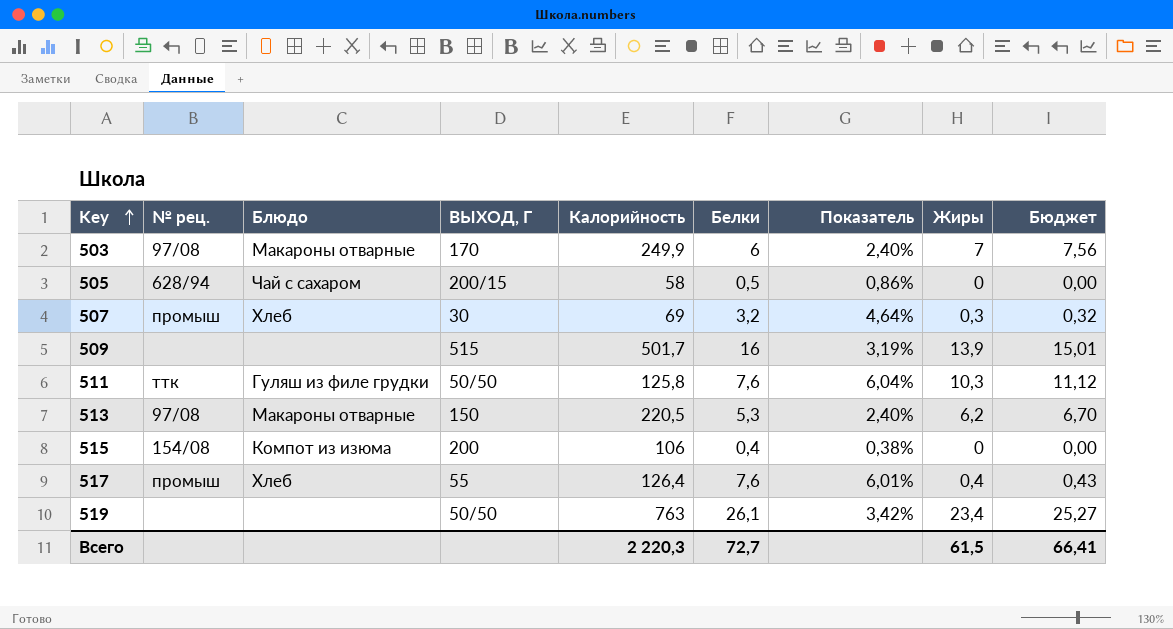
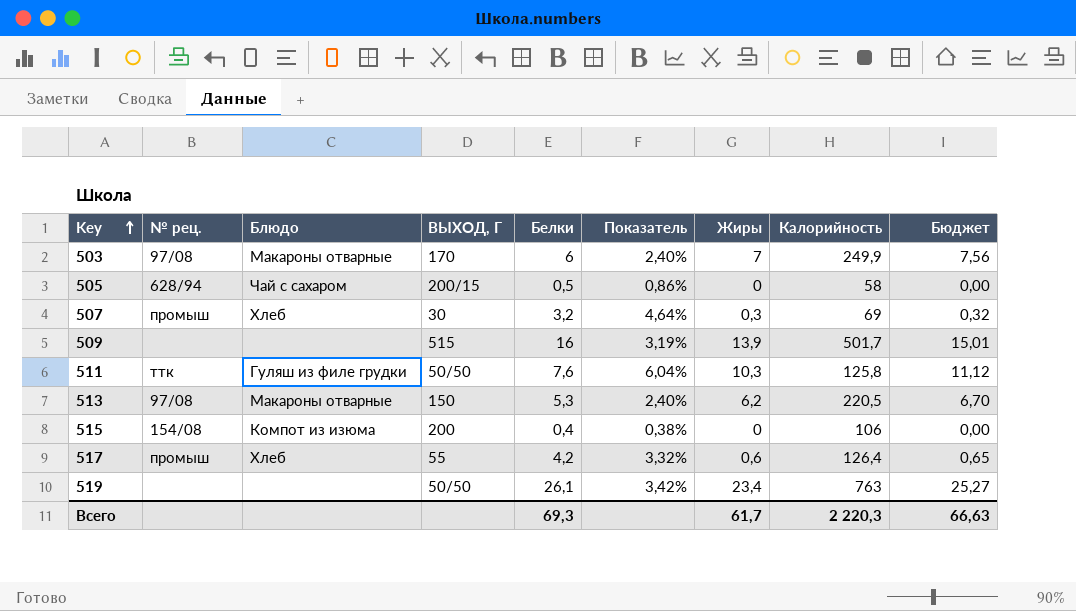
column Калорийность | position: 5 -> 8
517 | Белки: 7,6 -> 4,2
517 | Показатель: 6,01% -> 3,32%
517 | Жиры: 0,4 -> 0,6
517 | Бюджет: 0,43 -> 0,65
Всего | Белки: 72,7 -> 69,3
Всего | Жиры: 61,5 -> 61,7
Всего | Бюджет: 66,41 -> 66,63

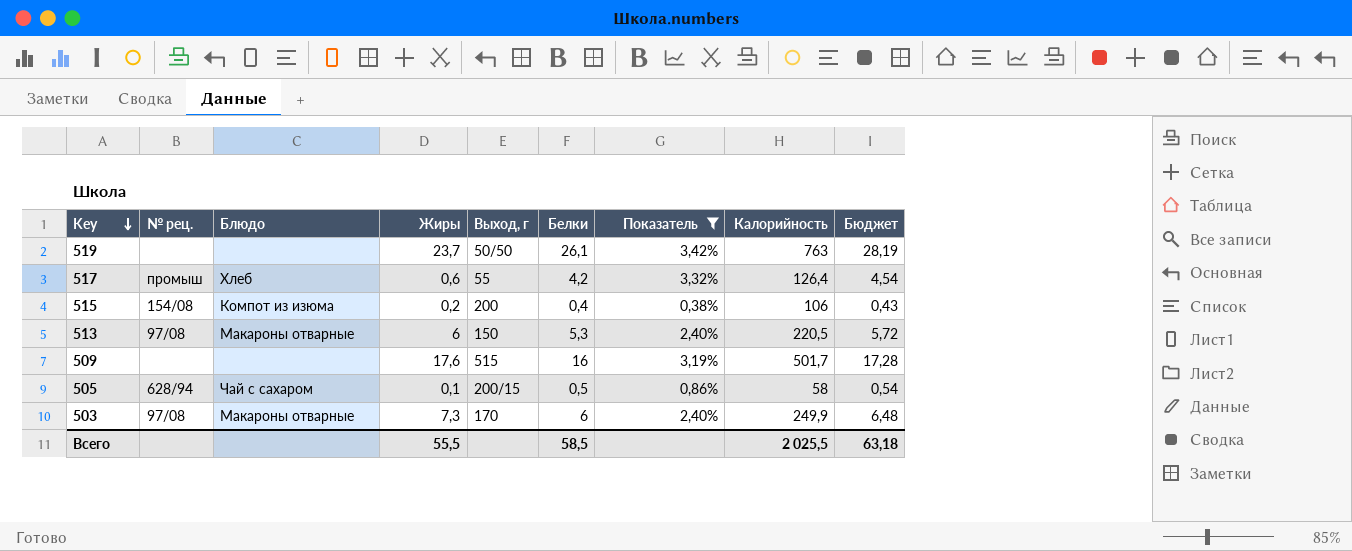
filter: none -> Показатель <= 3,42%
row order: Key ascending -> Key descending
column Жиры | position: 7 -> 4
column name: ВЫХОД, Г -> Выход, г
column Бюджет | formula: [Жиры] * 1,08 -> [Белки] * 1,08
519 | Жиры: 23,4 -> 23,7
515 | Жиры: 0 -> 0,2
513 | Жиры: 6,2 -> 6
509 | Жиры: 13,9 -> 17,6
505 | Жиры: 0 -> 0,1
503 | Жиры: 7 -> 7,3
Всего | Жиры: 61,7 -> 55,5
Всего | Белки: 69,3 -> 58,5
Всего | Калорийность: 2 220,3 -> 2 025,5
Всего | Бюджет: 66,63 -> 63,18

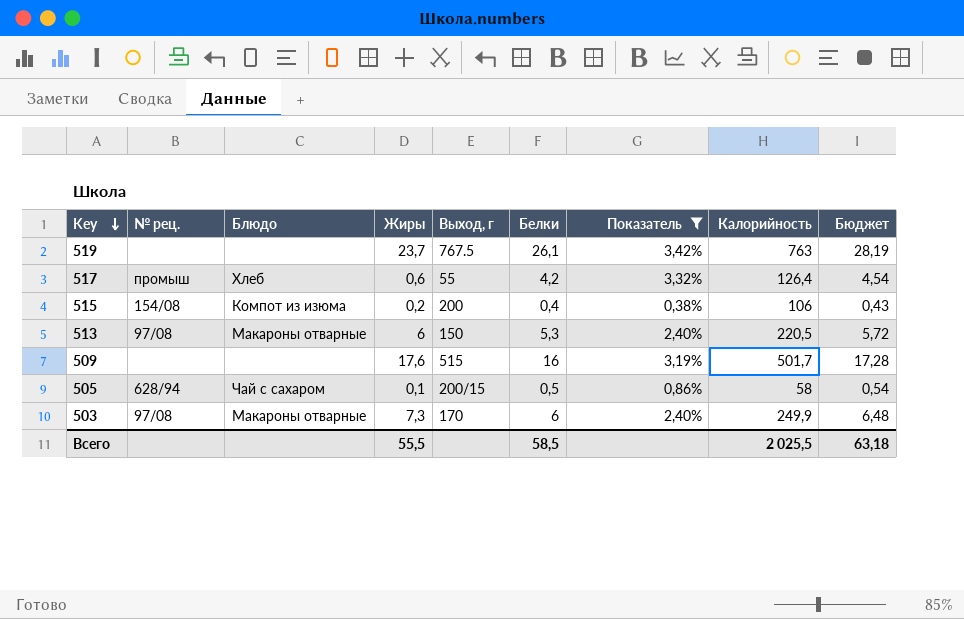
519 | Выход, г: 50/50 -> 767.5

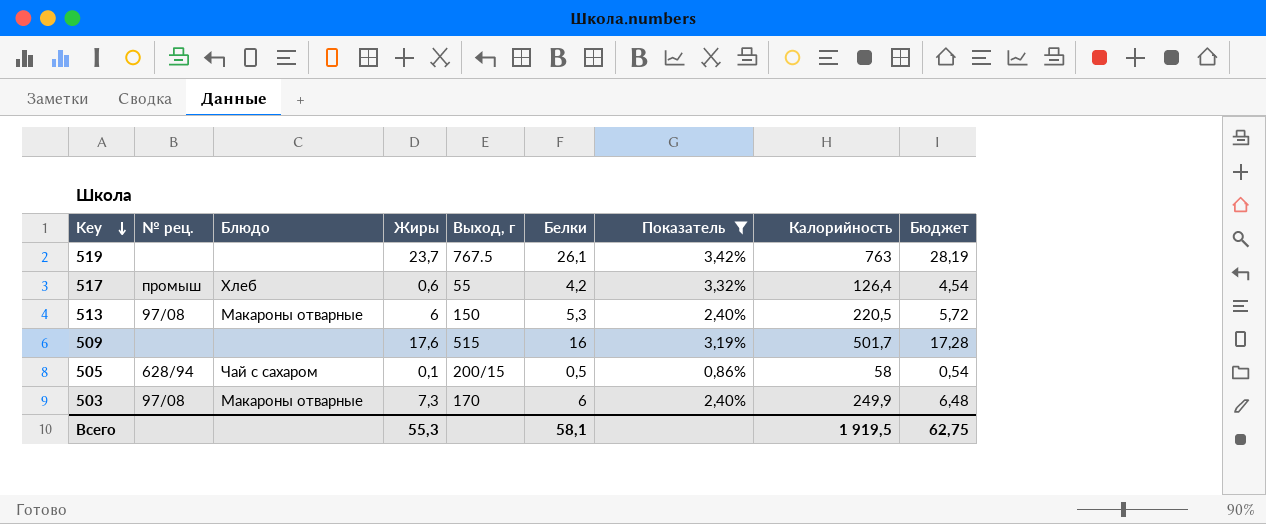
row 515: 154/08 | Компот из изюма | 0,2 | 200 | 0,4 | 0,38% | 106 | 0,43 -> none
Всего | Жиры: 55,5 -> 55,3
Всего | Белки: 58,5 -> 58,1
Всего | Калорийность: 2 025,5 -> 1 919,5
Всего | Бюджет: 63,18 -> 62,75

